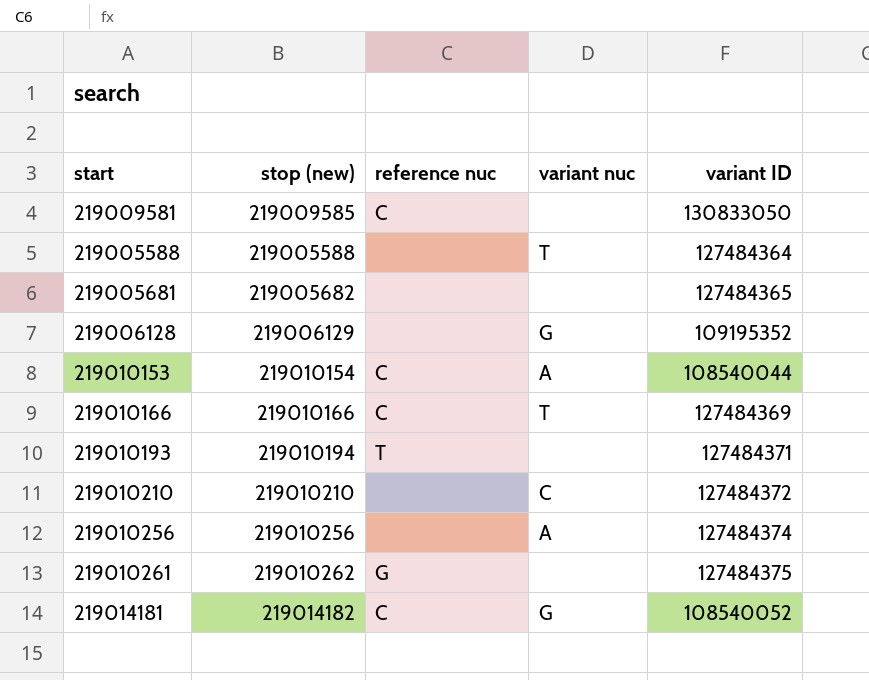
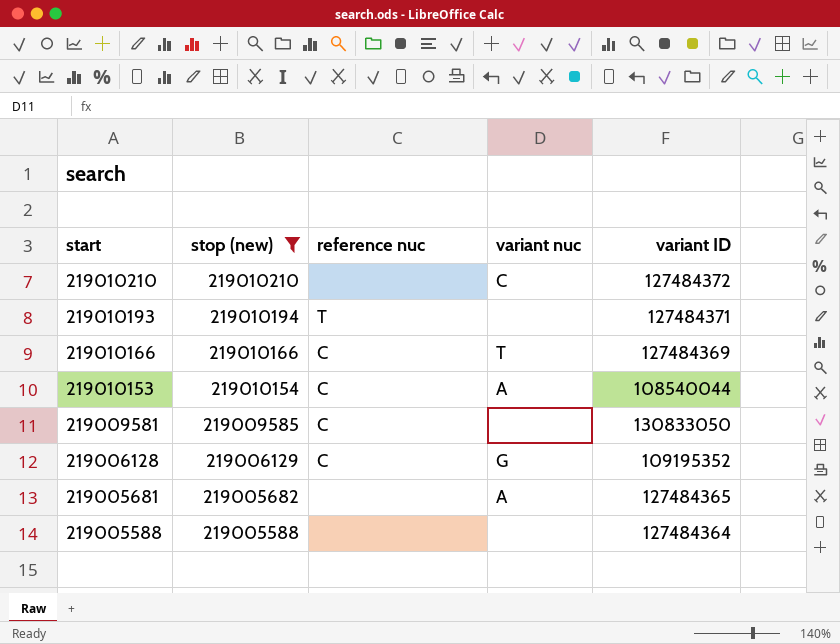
filter: none -> stop (new) <= 219010210
row order: none -> start descending
219006128 | reference nuc: none -> C
219005681 | variant nuc: none -> A
219005588 | variant nuc: T -> none

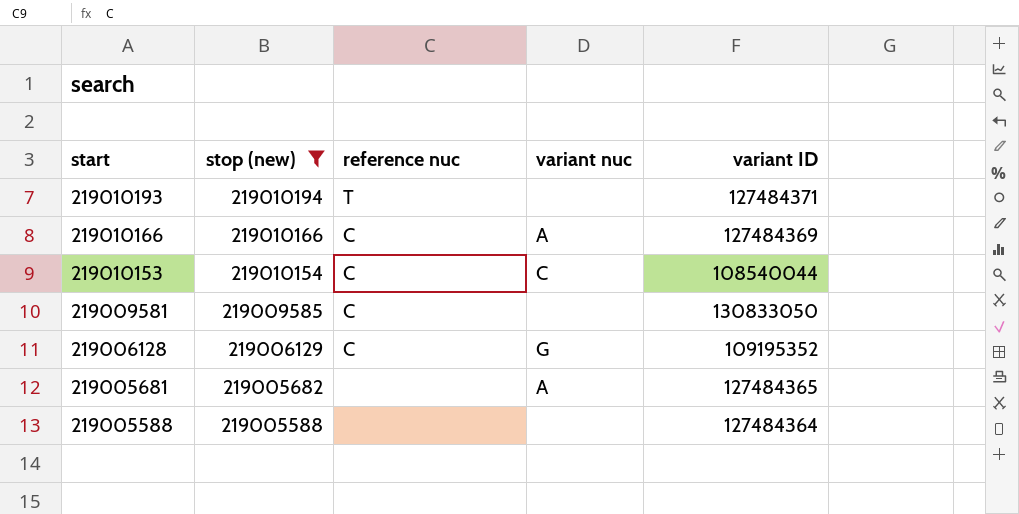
row 219010210: 219010210 | none | C | 127484372 -> none
219010166 | variant nuc: T -> A
219010153 | variant nuc: A -> C

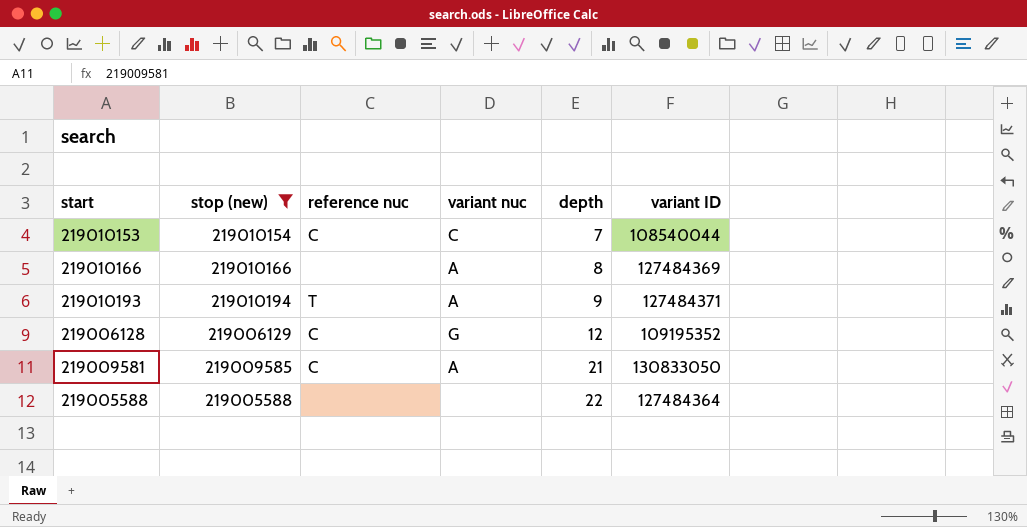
row order: start descending -> depth ascending
column depth | position: none -> 5
row 219005681: 219005682 | none | A | 127484365 -> none
219010166 | reference nuc: C -> none
219010193 | variant nuc: none -> A
219009581 | variant nuc: none -> A

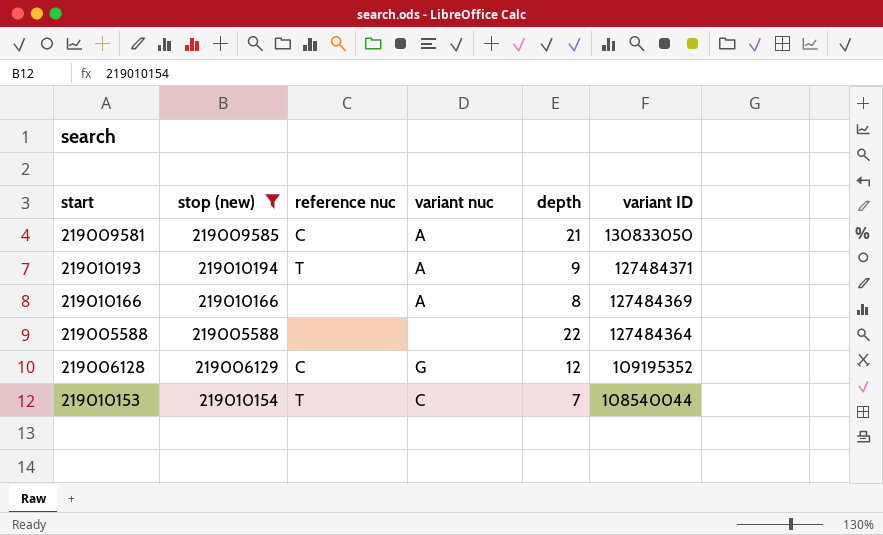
row order: depth ascending -> variant ID descending
219010153 | reference nuc: C -> T

